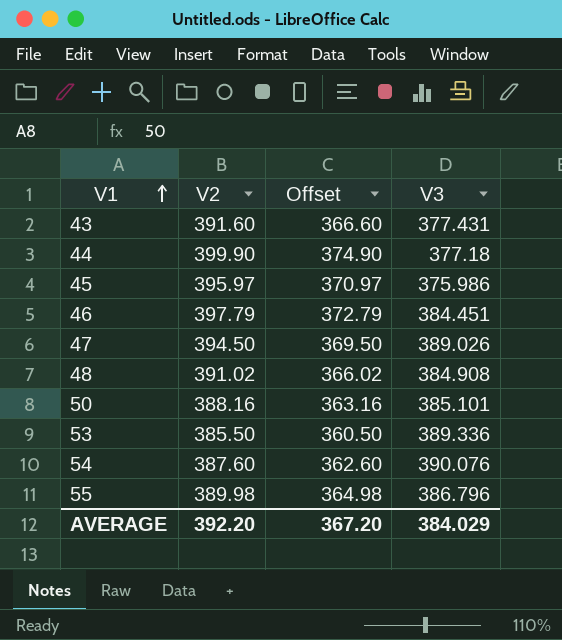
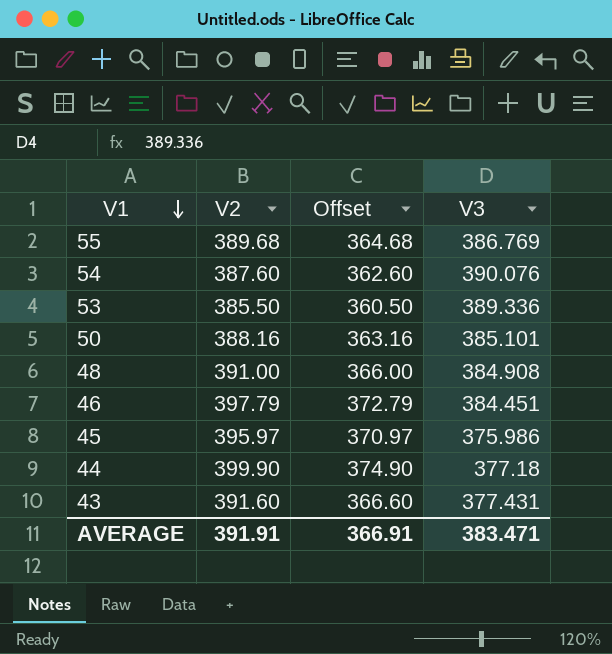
row order: V1 ascending -> V1 descending
row 47: 394.50 | 369.50 | 389.026 -> none
55 | V2: 389.98 -> 389.68
55 | Offset: 364.98 -> 364.68
55 | V3: 386.796 -> 386.769
48 | V2: 391.02 -> 391.00
48 | Offset: 366.02 -> 366.00
AVERAGE | V2: 392.20 -> 391.91
AVERAGE | Offset: 367.20 -> 366.91
AVERAGE | V3: 384.029 -> 383.471

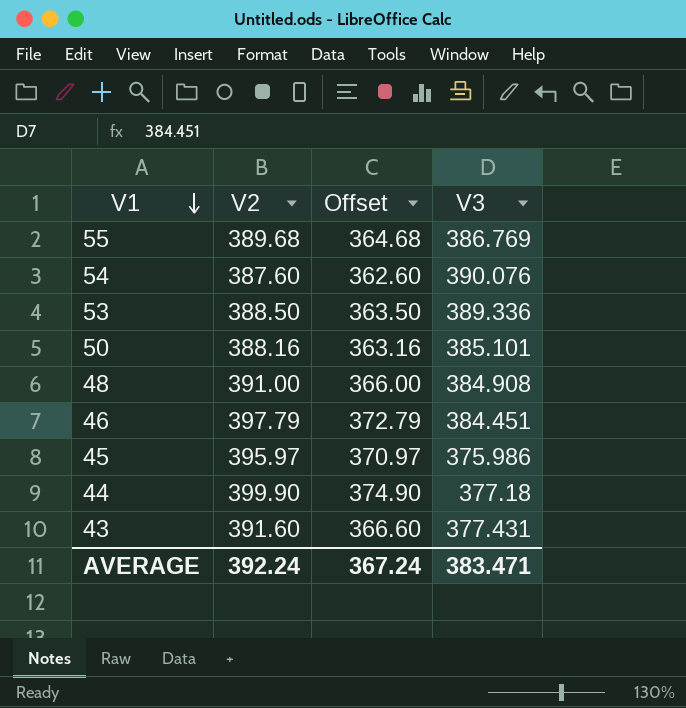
53 | V2: 385.50 -> 388.50
53 | Offset: 360.50 -> 363.50
AVERAGE | V2: 391.91 -> 392.24
AVERAGE | Offset: 366.91 -> 367.24

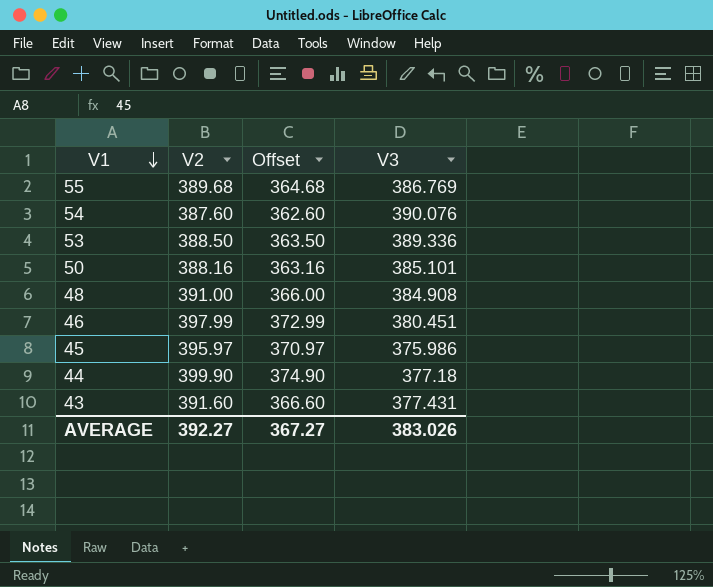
46 | V2: 397.79 -> 397.99
46 | Offset: 372.79 -> 372.99
46 | V3: 384.451 -> 380.451
AVERAGE | V2: 392.24 -> 392.27
AVERAGE | Offset: 367.24 -> 367.27
AVERAGE | V3: 383.471 -> 383.026

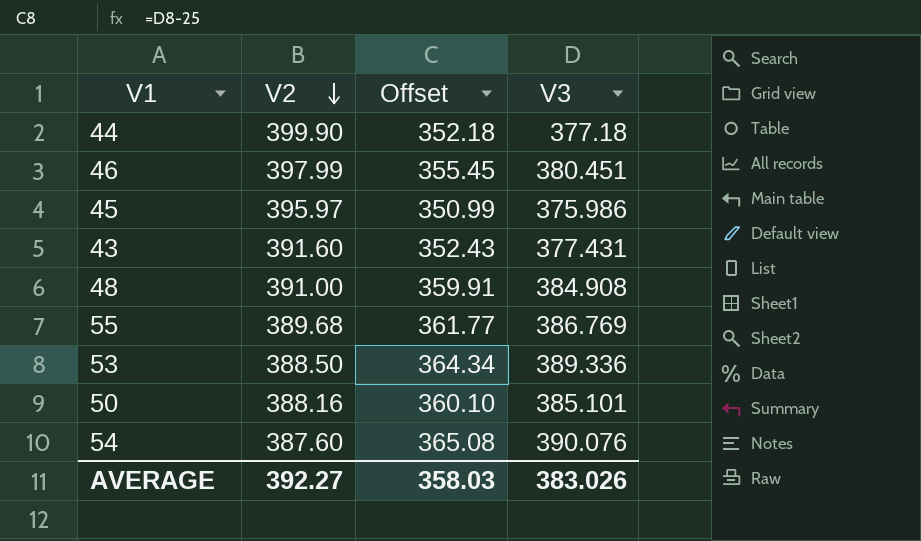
row order: V1 descending -> V2 descending
column Offset | formula: [V2] - 25 -> [V3] - 25
AVERAGE | Offset: 367.27 -> 358.03

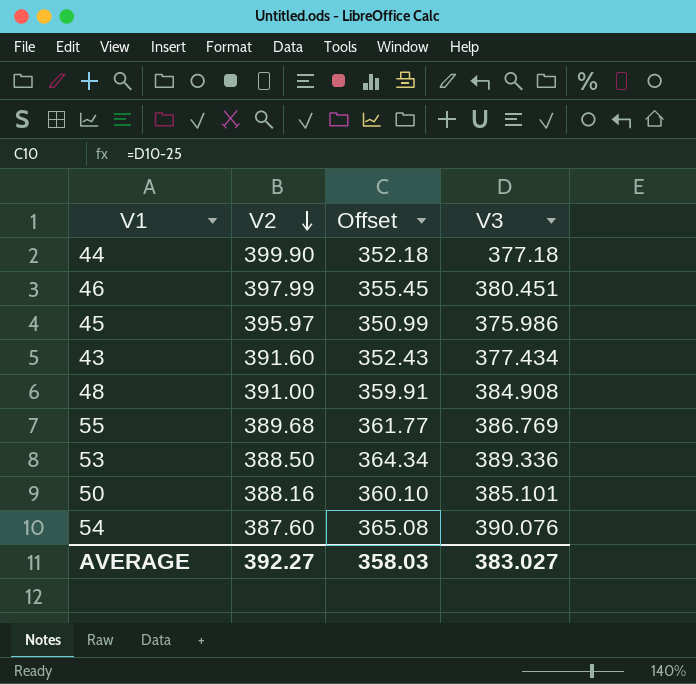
43 | V3: 377.431 -> 377.434
AVERAGE | V3: 383.026 -> 383.027

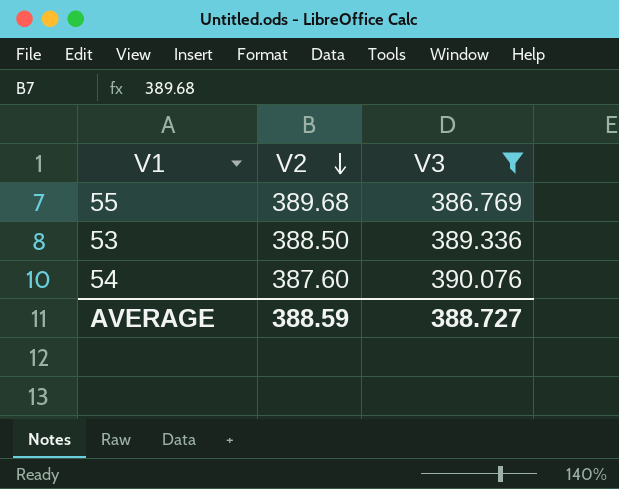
filter: none -> V3 >= 386.769
column Offset | formula: [V3] - 25 -> none
AVERAGE | V2: 392.27 -> 388.59
AVERAGE | V3: 383.027 -> 388.727

